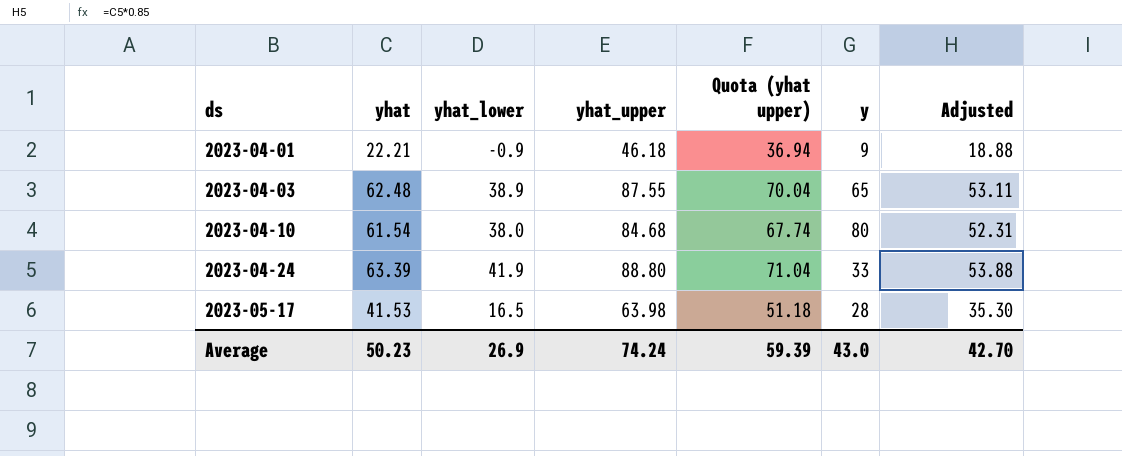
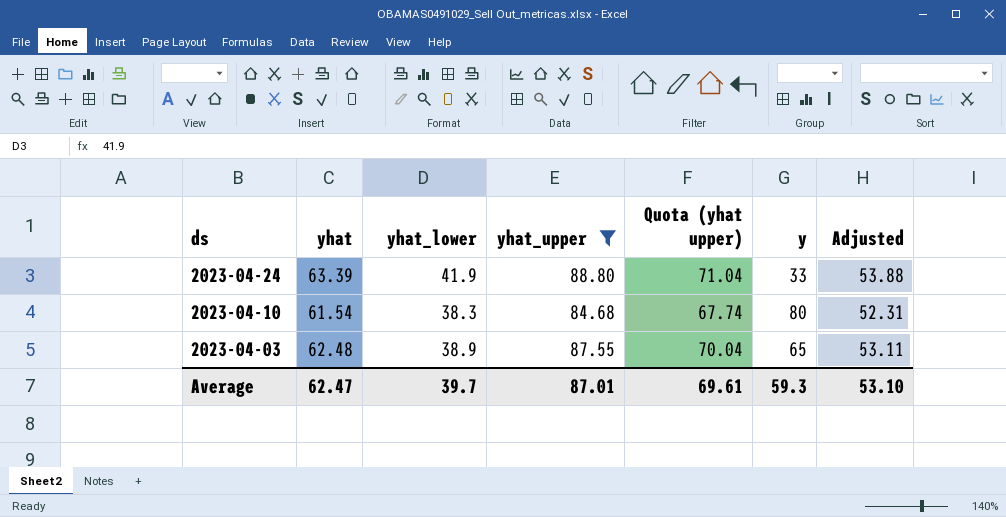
filter: none -> yhat_upper >= 84.68
row order: ds ascending -> ds descending
2023-04-10 | yhat_lower: 38.0 -> 38.3
Average | yhat: 50.23 -> 62.47
Average | yhat_lower: 26.9 -> 39.7
Average | yhat_upper: 74.24 -> 87.01
Average | Quota (yhat upper): 59.39 -> 69.61
Average | y: 43.0 -> 59.3
Average | Adjusted: 42.70 -> 53.10

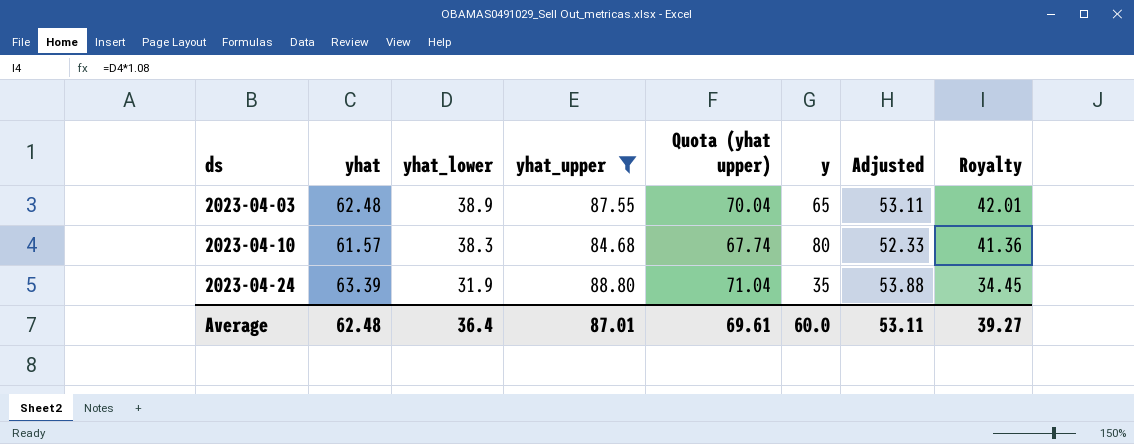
row order: ds descending -> ds ascending
column Royalty | formula: none -> [yhat_lower] * 1.08
2023-04-10 | yhat: 61.54 -> 61.57
2023-04-10 | Adjusted: 52.31 -> 52.33
2023-04-24 | yhat_lower: 41.9 -> 31.9
2023-04-24 | y: 33 -> 35
Average | yhat: 62.47 -> 62.48
Average | yhat_lower: 39.7 -> 36.4
Average | y: 59.3 -> 60.0
Average | Adjusted: 53.10 -> 53.11

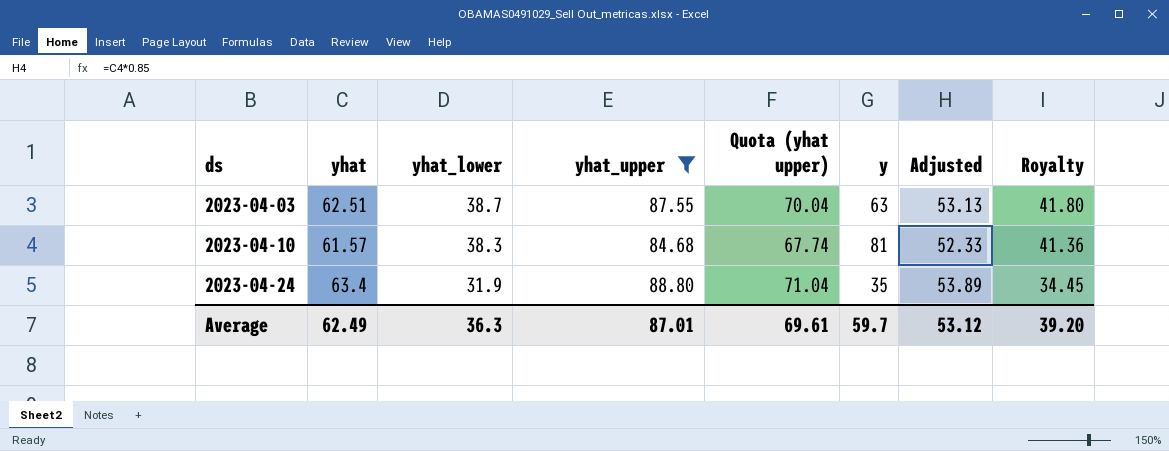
2023-04-03 | yhat: 62.48 -> 62.51
2023-04-03 | yhat_lower: 38.9 -> 38.7
2023-04-03 | y: 65 -> 63
2023-04-03 | Adjusted: 53.11 -> 53.13
2023-04-03 | Royalty: 42.01 -> 41.80
2023-04-10 | y: 80 -> 81
2023-04-24 | yhat: 63.39 -> 63.4
2023-04-24 | Adjusted: 53.88 -> 53.89
Average | yhat: 62.48 -> 62.49
Average | yhat_lower: 36.4 -> 36.3
Average | y: 60.0 -> 59.7
Average | Adjusted: 53.11 -> 53.12
Average | Royalty: 39.27 -> 39.20

